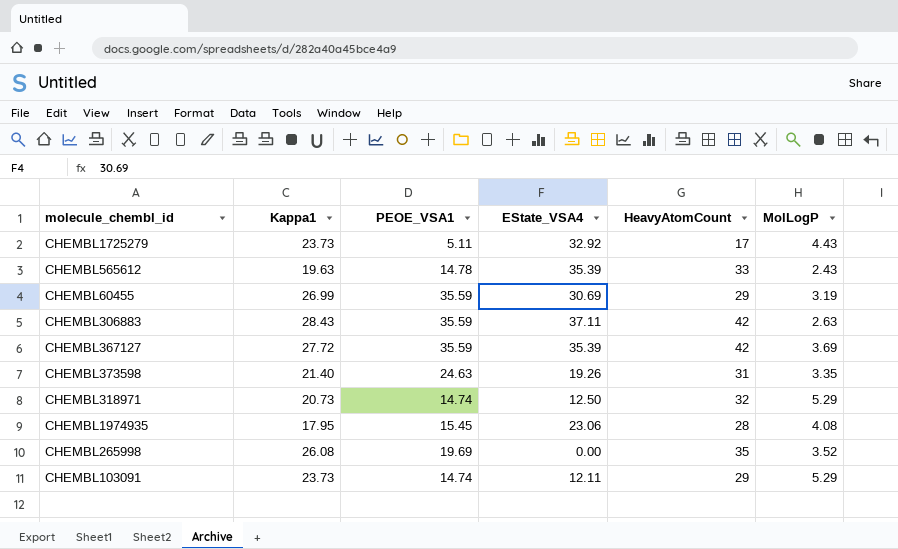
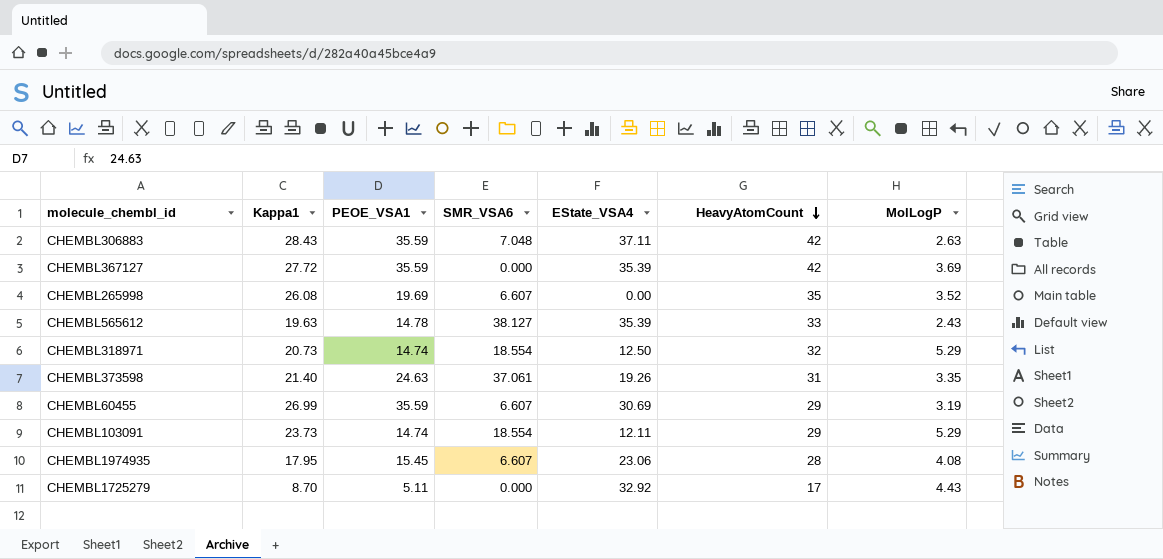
row order: none -> HeavyAtomCount descending
column SMR_VSA6 | position: none -> 4
CHEMBL1725279 | Kappa1: 23.73 -> 8.70

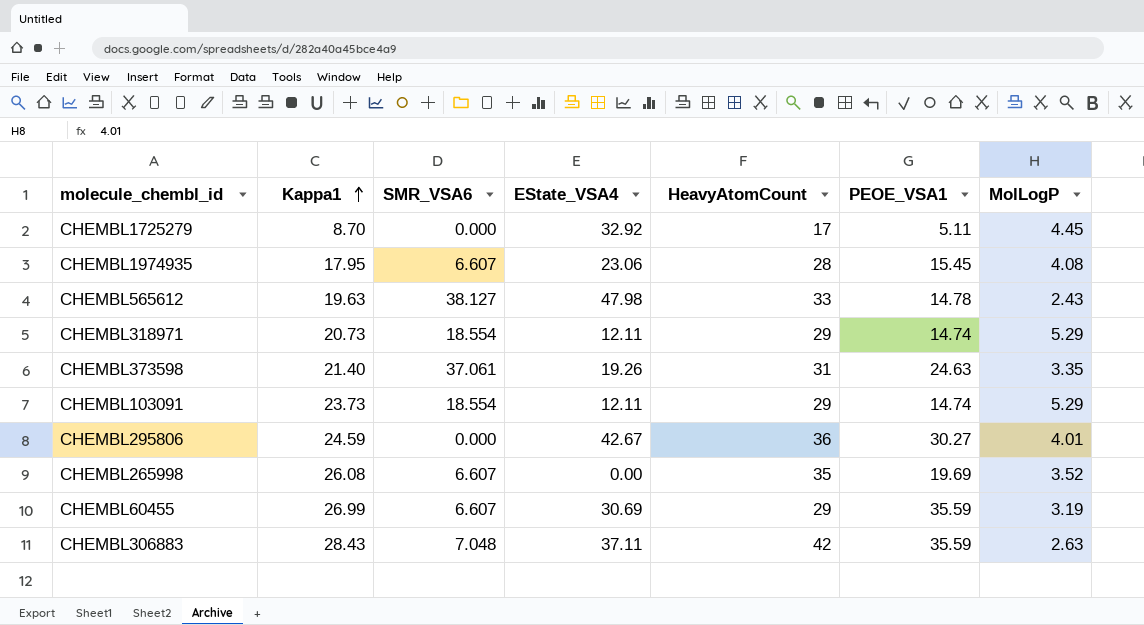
row order: HeavyAtomCount descending -> Kappa1 ascending
column PEOE_VSA1 | position: 3 -> 6
row CHEMBL367127: 27.72 | 35.59 | 0.000 | 35.39 | 42 | 3.69 -> none
CHEMBL1725279 | MolLogP: 4.43 -> 4.45
CHEMBL565612 | EState_VSA4: 35.39 -> 47.98
CHEMBL318971 | EState_VSA4: 12.50 -> 12.11
CHEMBL318971 | HeavyAtomCount: 32 -> 29
row CHEMBL295806: none -> 24.59 | 0.000 | 42.67 | 36 | 30.27 | 4.01

